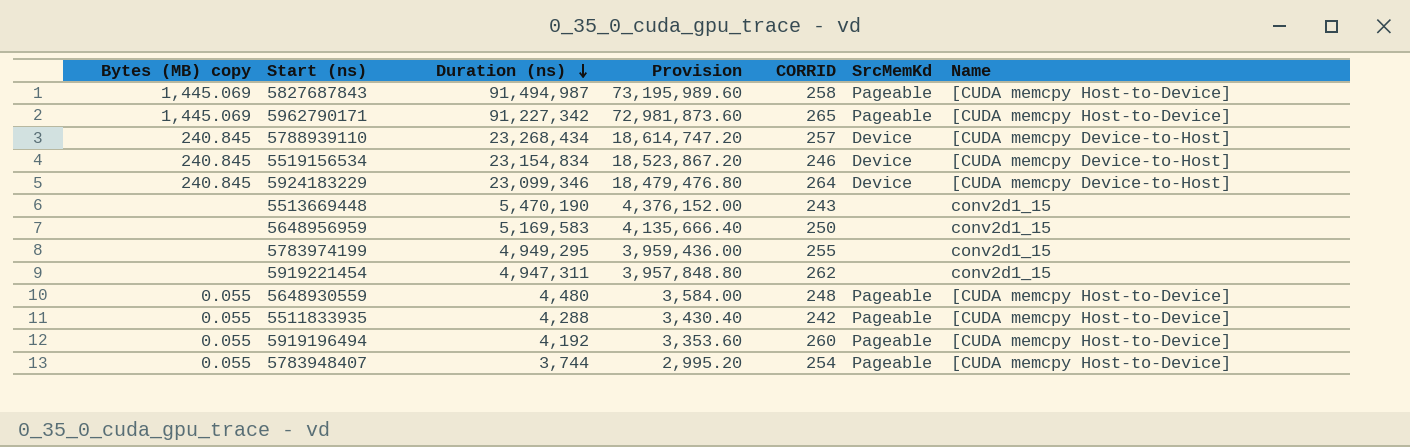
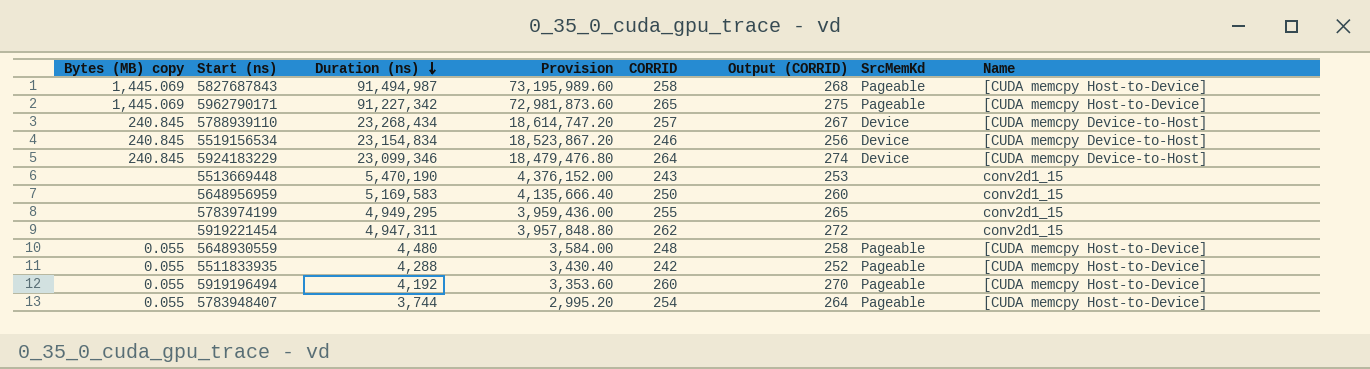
column Output (CORRID) | formula: none -> [CORRID] + 10

